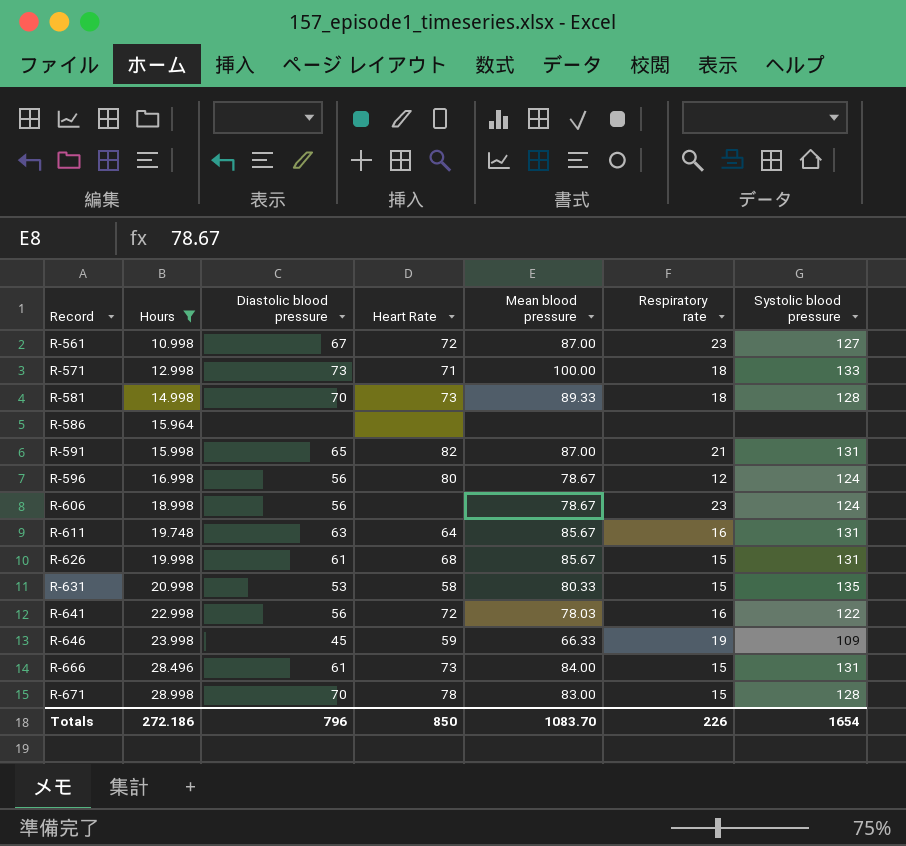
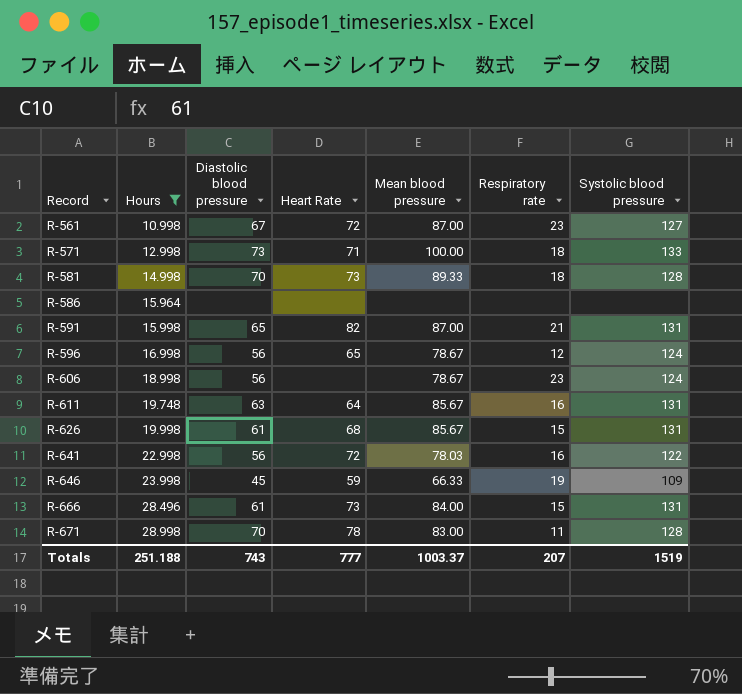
row R-631: 20.998 | 53 | 58 | 80.33 | 15 | 135 -> none
R-596 | Heart Rate: 80 -> 65
R-671 | Respiratory rate: 15 -> 11
Totals | Hours: 272.186 -> 251.188
Totals | Diastolic blood pressure: 796 -> 743
Totals | Heart Rate: 850 -> 777
Totals | Mean blood pressure: 1083.70 -> 1003.37
Totals | Respiratory rate: 226 -> 207
Totals | Systolic blood pressure: 1654 -> 1519

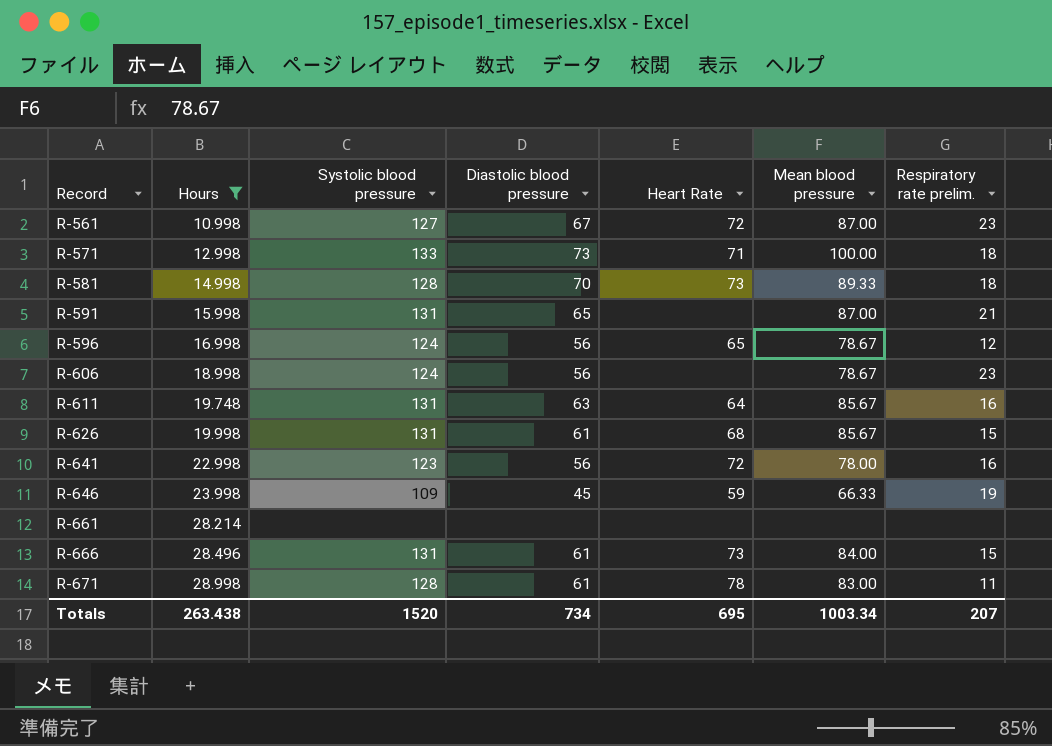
column Systolic blood pressure | position: 7 -> 3
column name: Respiratory rate -> Respiratory rate prelim.
row R-586: 15.964 | none | none | none | none | none -> none
R-591 | Heart Rate: 82 -> none
R-641 | Systolic blood pressure: 122 -> 123
R-641 | Mean blood pressure: 78.03 -> 78.00
row R-661: none -> 28.214 | none | none | none | none | none
R-671 | Diastolic blood pressure: 70 -> 61
Totals | Hours: 251.188 -> 263.438
Totals | Systolic blood pressure: 1519 -> 1520
Totals | Diastolic blood pressure: 743 -> 734
Totals | Heart Rate: 777 -> 695
Totals | Mean blood pressure: 1003.37 -> 1003.34

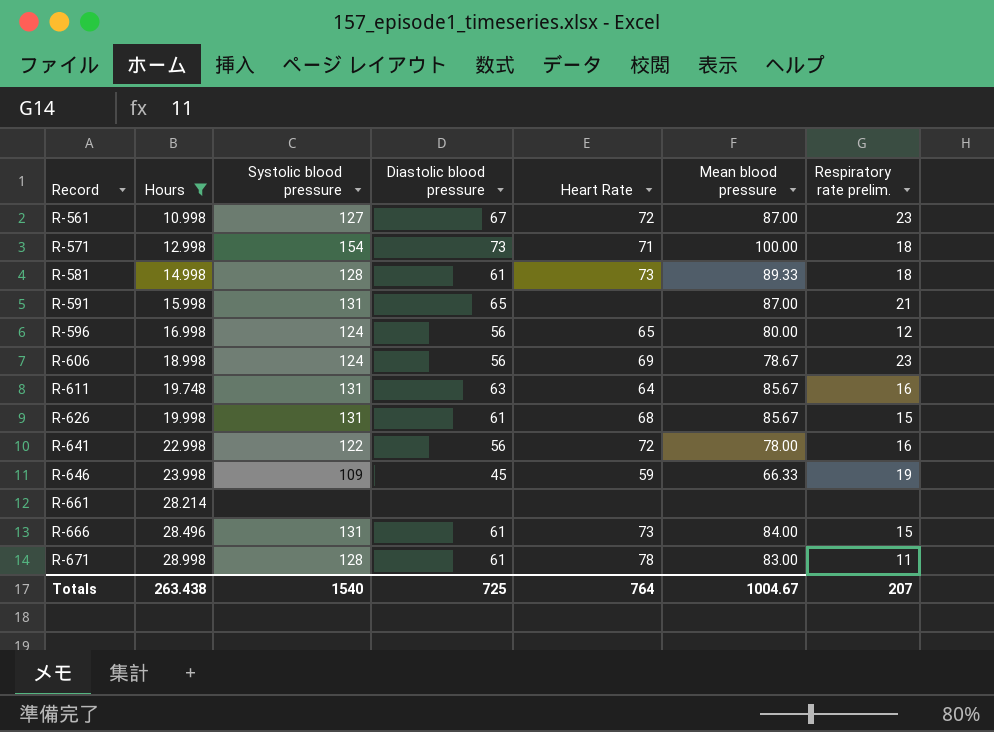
R-571 | Systolic blood pressure: 133 -> 154
R-581 | Diastolic blood pressure: 70 -> 61
R-596 | Mean blood pressure: 78.67 -> 80.00
R-606 | Heart Rate: none -> 69
R-641 | Systolic blood pressure: 123 -> 122
Totals | Systolic blood pressure: 1520 -> 1540
Totals | Diastolic blood pressure: 734 -> 725
Totals | Heart Rate: 695 -> 764
Totals | Mean blood pressure: 1003.34 -> 1004.67

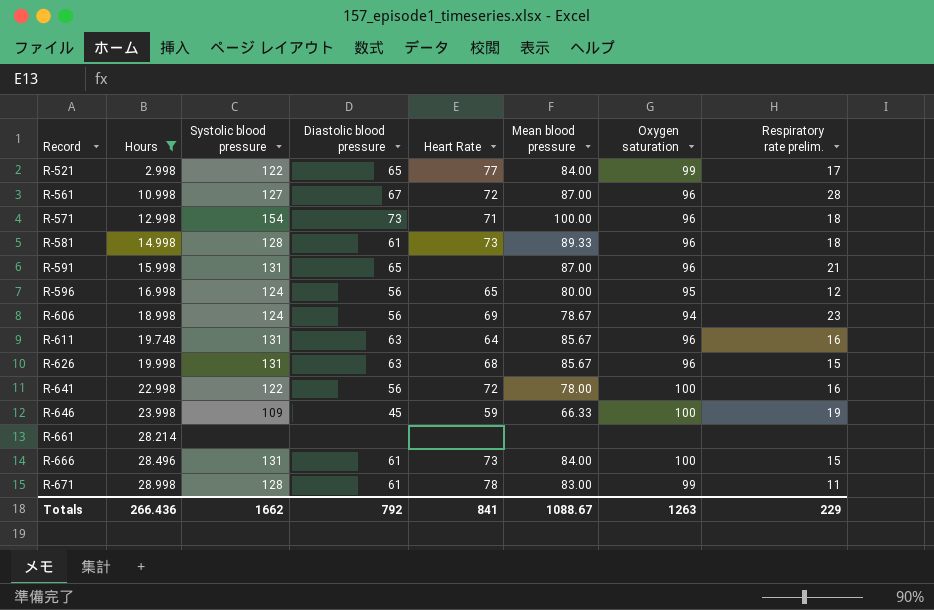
column Oxygen saturation | position: none -> 7
row R-521: none -> 2.998 | 122 | 65 | 77 | 84.00 | 99 | 17
R-561 | Respiratory rate prelim.: 23 -> 28
R-626 | Diastolic blood pressure: 61 -> 63
Totals | Hours: 263.438 -> 266.436
Totals | Systolic blood pressure: 1540 -> 1662
Totals | Diastolic blood pressure: 725 -> 792
Totals | Heart Rate: 764 -> 841
Totals | Mean blood pressure: 1004.67 -> 1088.67
Totals | Respiratory rate prelim.: 207 -> 229

